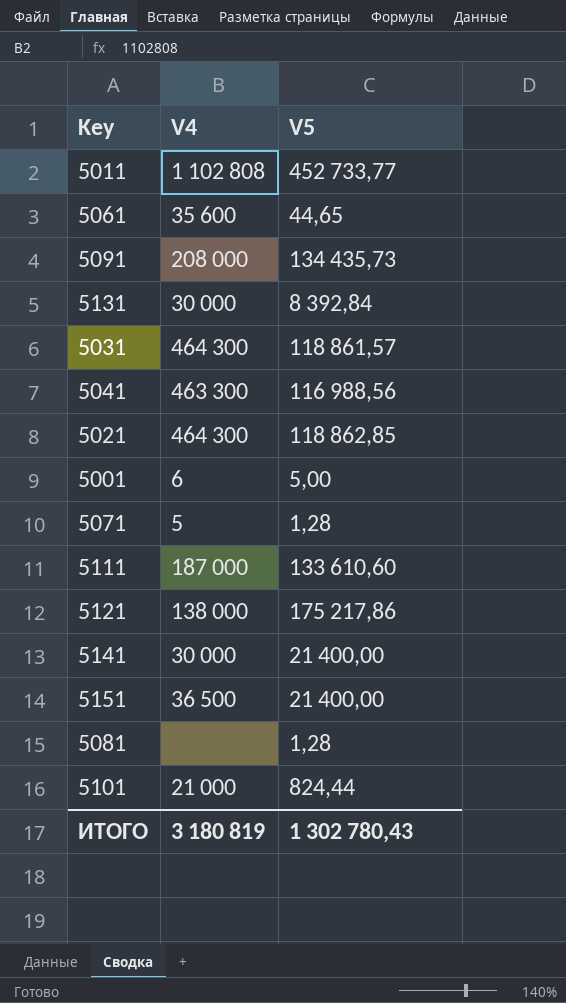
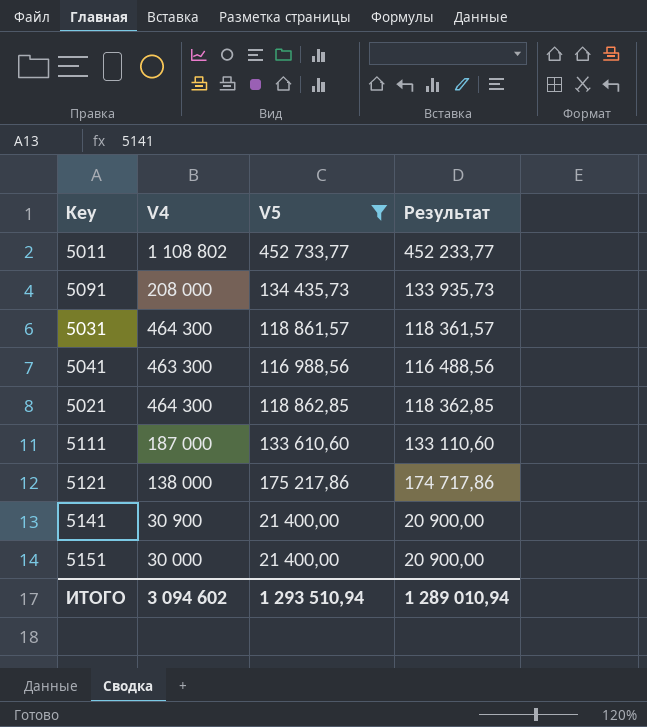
filter: none -> V5 >= 21 400,00
column Результат | formula: none -> [V5] - 500
5011 | V4: 1 102 808 -> 1 108 802
5141 | V4: 30 000 -> 30 900
5151 | V4: 36 500 -> 30 000
ИТОГО | V4: 3 180 819 -> 3 094 602
ИТОГО | V5: 1 302 780,43 -> 1 293 510,94

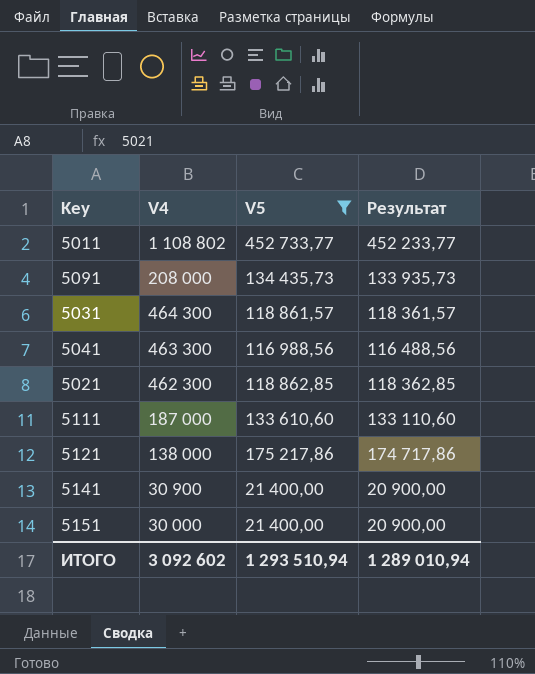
5021 | V4: 464 300 -> 462 300
ИТОГО | V4: 3 094 602 -> 3 092 602

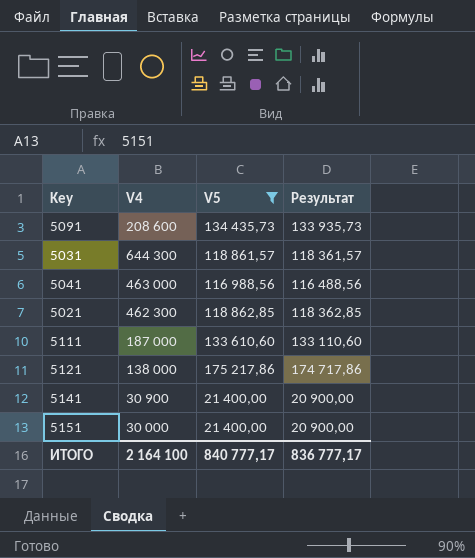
row 5011: 1 108 802 | 452 733,77 | 452 233,77 -> none
5091 | V4: 208 000 -> 208 600
5031 | V4: 464 300 -> 644 300
5041 | V4: 463 300 -> 463 000
ИТОГО | V4: 3 092 602 -> 2 164 100
ИТОГО | V5: 1 293 510,94 -> 840 777,17
ИТОГО | Результат: 1 289 010,94 -> 836 777,17

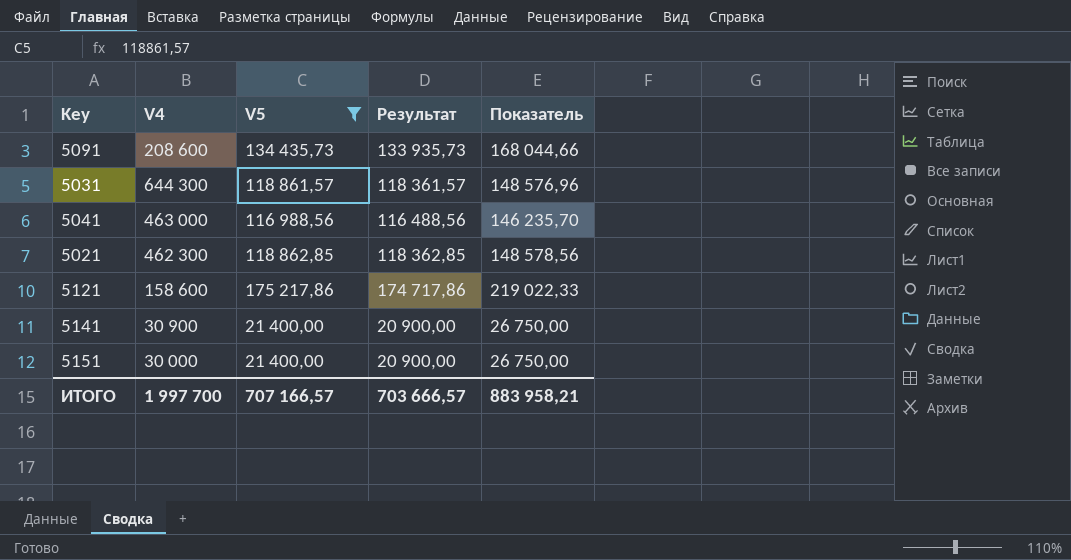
column Показатель | formula: none -> [V5] * 1,25
row 5111: 187 000 | 133 610,60 | 133 110,60 -> none
5121 | V4: 138 000 -> 158 600
ИТОГО | V4: 2 164 100 -> 1 997 700
ИТОГО | V5: 840 777,17 -> 707 166,57
ИТОГО | Результат: 836 777,17 -> 703 666,57

